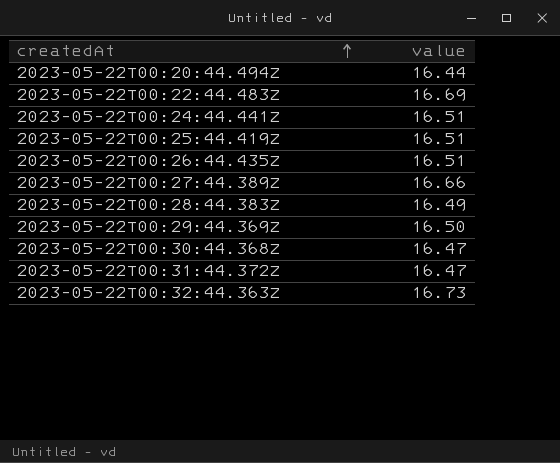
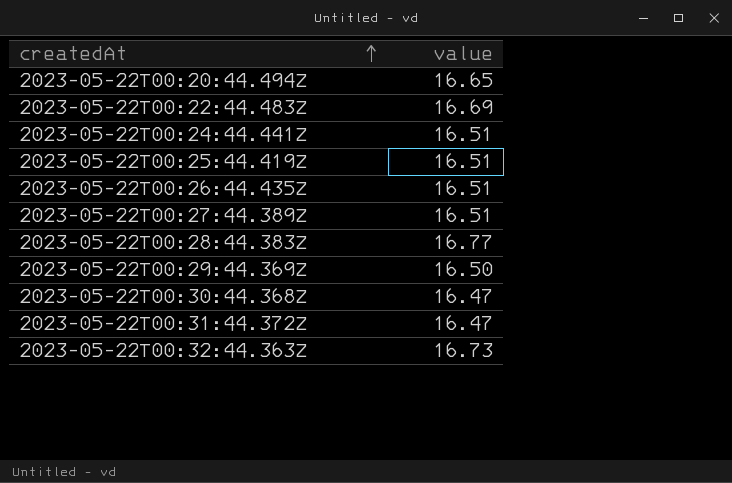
2023-05-22T00:20:44.494Z | value: 16.44 -> 16.65
2023-05-22T00:27:44.389Z | value: 16.66 -> 16.51
2023-05-22T00:28:44.383Z | value: 16.49 -> 16.77

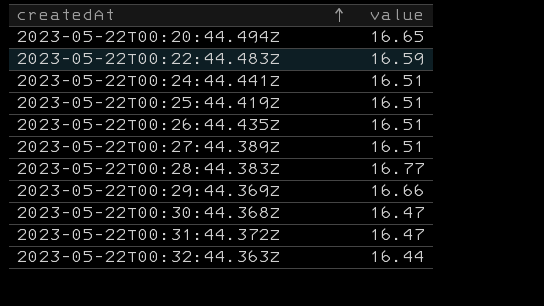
2023-05-22T00:22:44.483Z | value: 16.69 -> 16.59
2023-05-22T00:29:44.369Z | value: 16.50 -> 16.66
2023-05-22T00:32:44.363Z | value: 16.73 -> 16.44

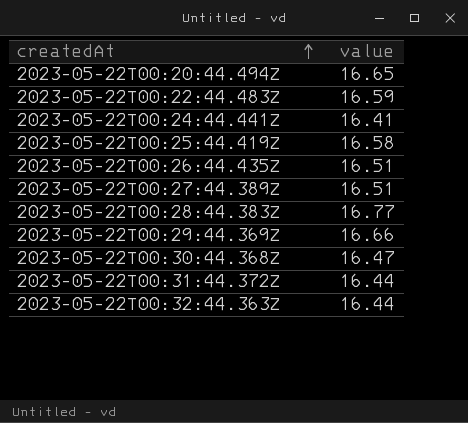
2023-05-22T00:24:44.441Z | value: 16.51 -> 16.41
2023-05-22T00:25:44.419Z | value: 16.51 -> 16.58
2023-05-22T00:31:44.372Z | value: 16.47 -> 16.44

